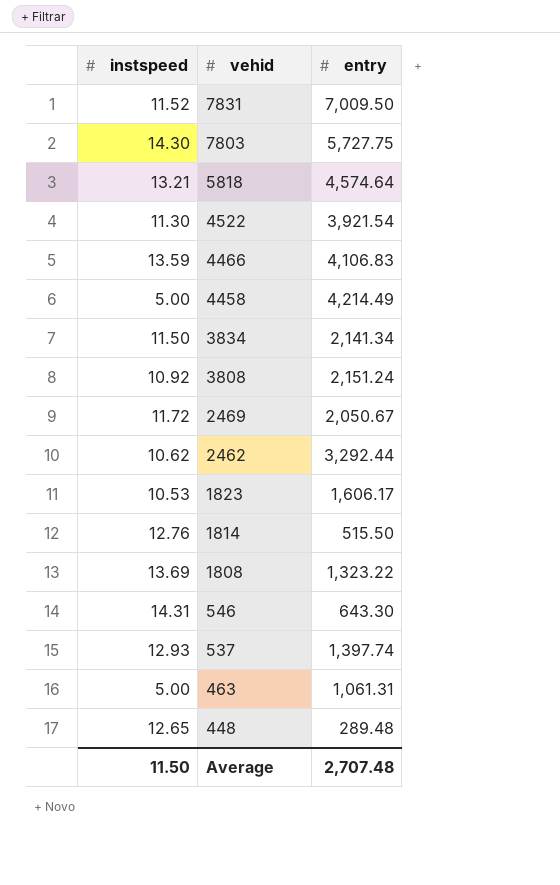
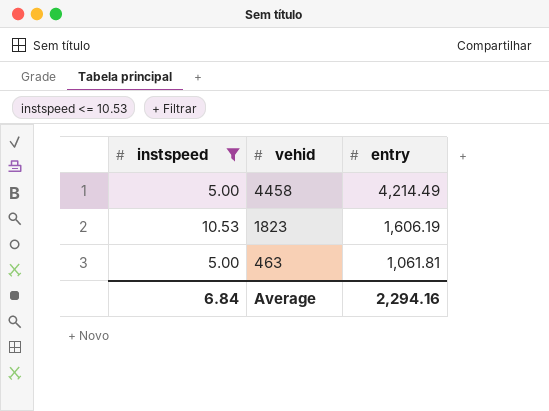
filter: none -> instspeed <= 10.53
1823 | entry: 1,606.17 -> 1,606.19
463 | entry: 1,061.31 -> 1,061.81
Average | instspeed: 11.50 -> 6.84
Average | entry: 2,707.48 -> 2,294.16

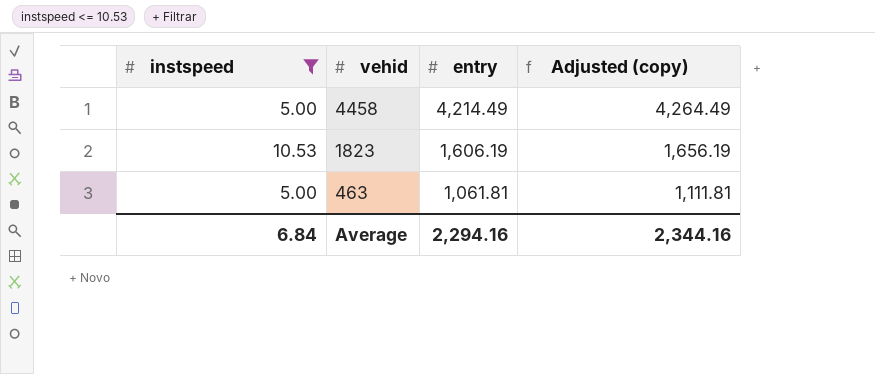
column Adjusted (copy) | formula: none -> [entry] + 50

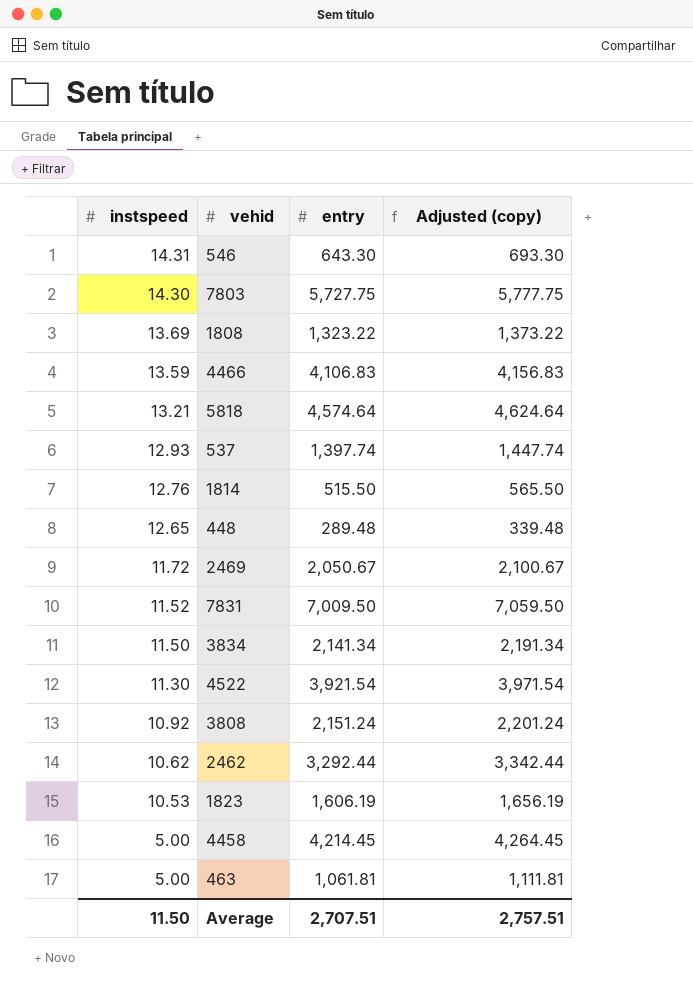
filter: instspeed <= 10.53 -> none
row order: vehid descending -> instspeed descending
4458 | entry: 4,214.49 -> 4,214.45
4458 | Adjusted (copy): 4,264.49 -> 4,264.45
Average | instspeed: 6.84 -> 11.50
Average | entry: 2,294.16 -> 2,707.51
Average | Adjusted (copy): 2,344.16 -> 2,757.51

